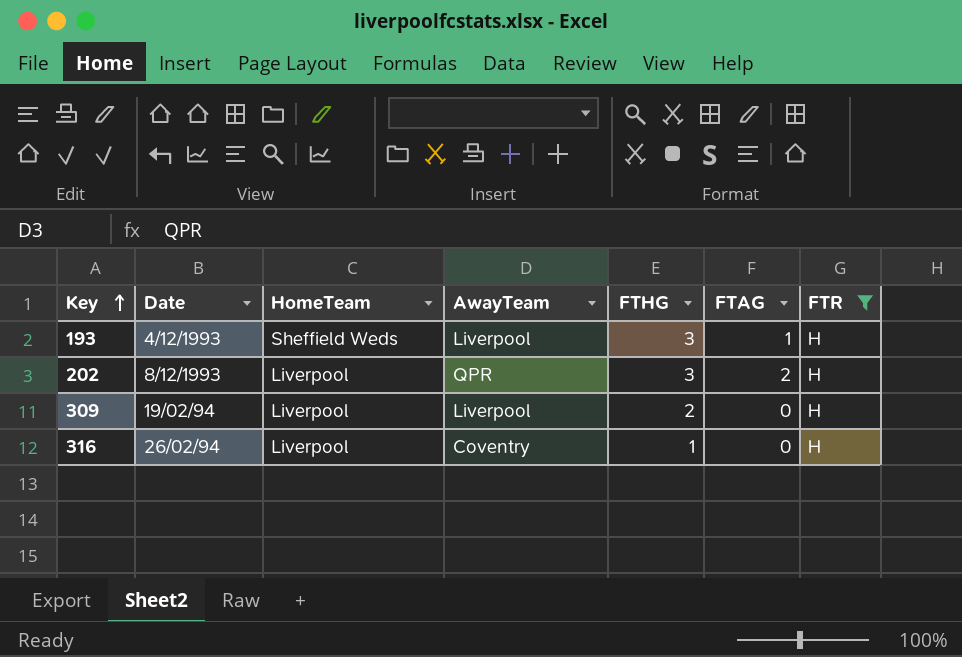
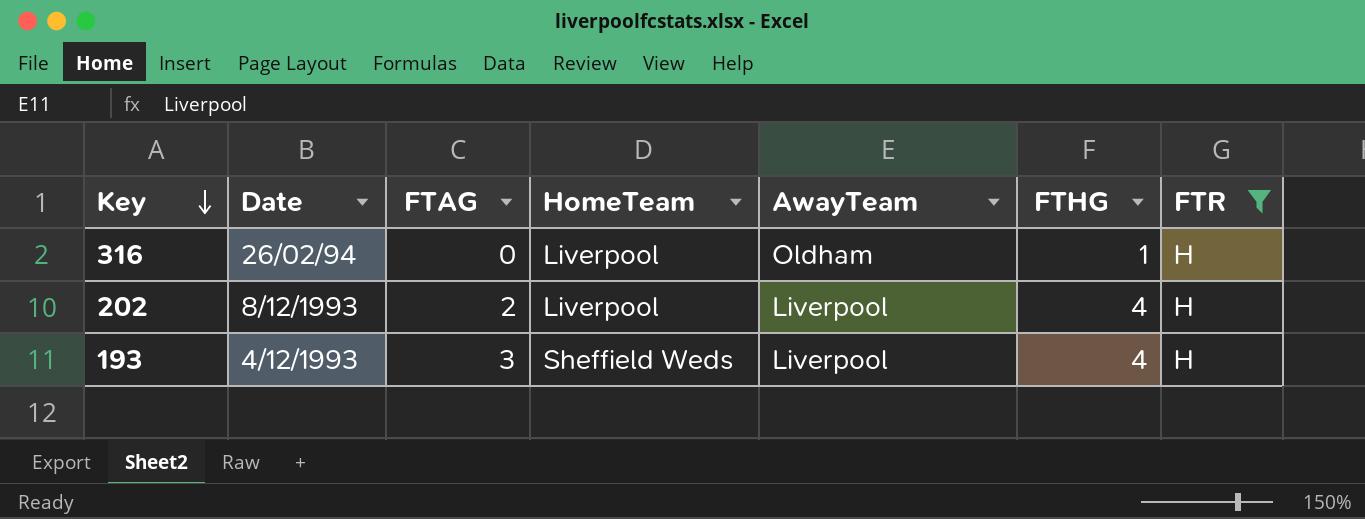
row order: Key ascending -> Key descending
column FTAG | position: 6 -> 3
row 309: 19/02/94 | Liverpool | Liverpool | 2 | 0 | H -> none
316 | AwayTeam: Coventry -> Oldham
202 | AwayTeam: QPR -> Liverpool
202 | FTHG: 3 -> 4
193 | FTAG: 1 -> 3
193 | FTHG: 3 -> 4

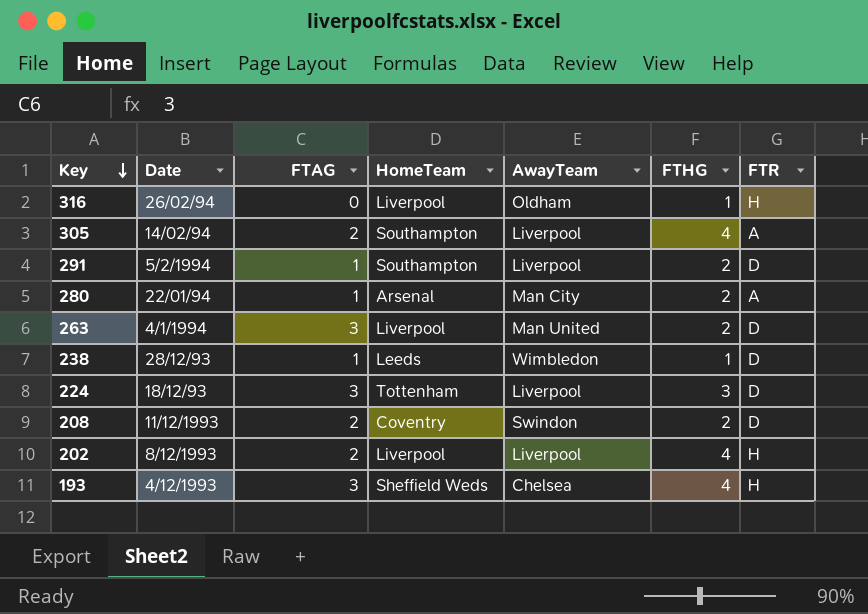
filter: FTR = H -> none
193 | AwayTeam: Liverpool -> Chelsea

